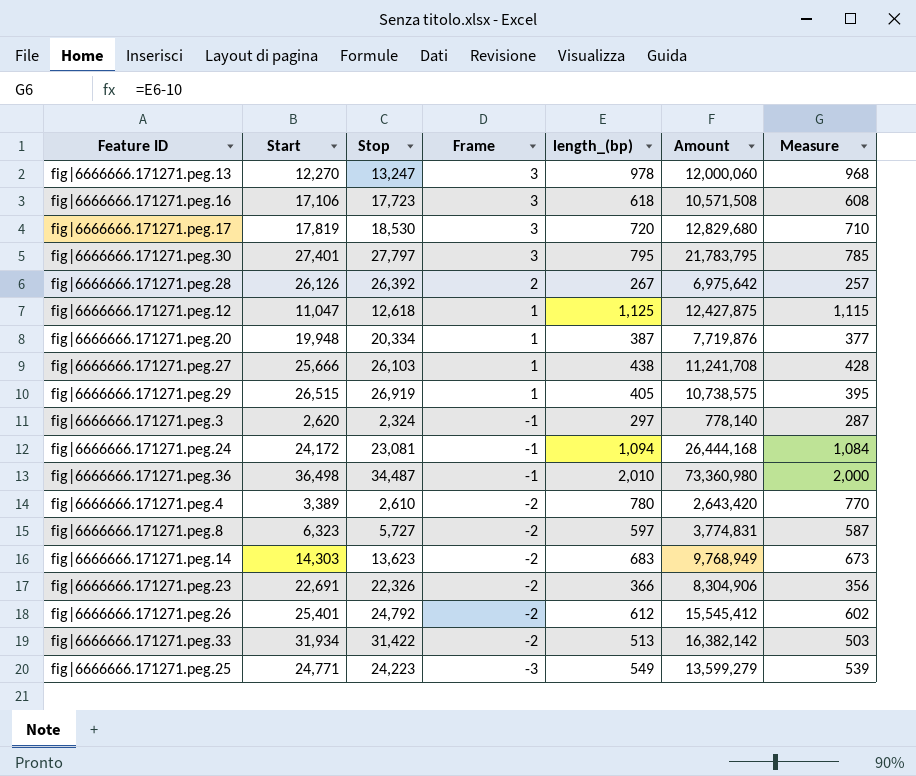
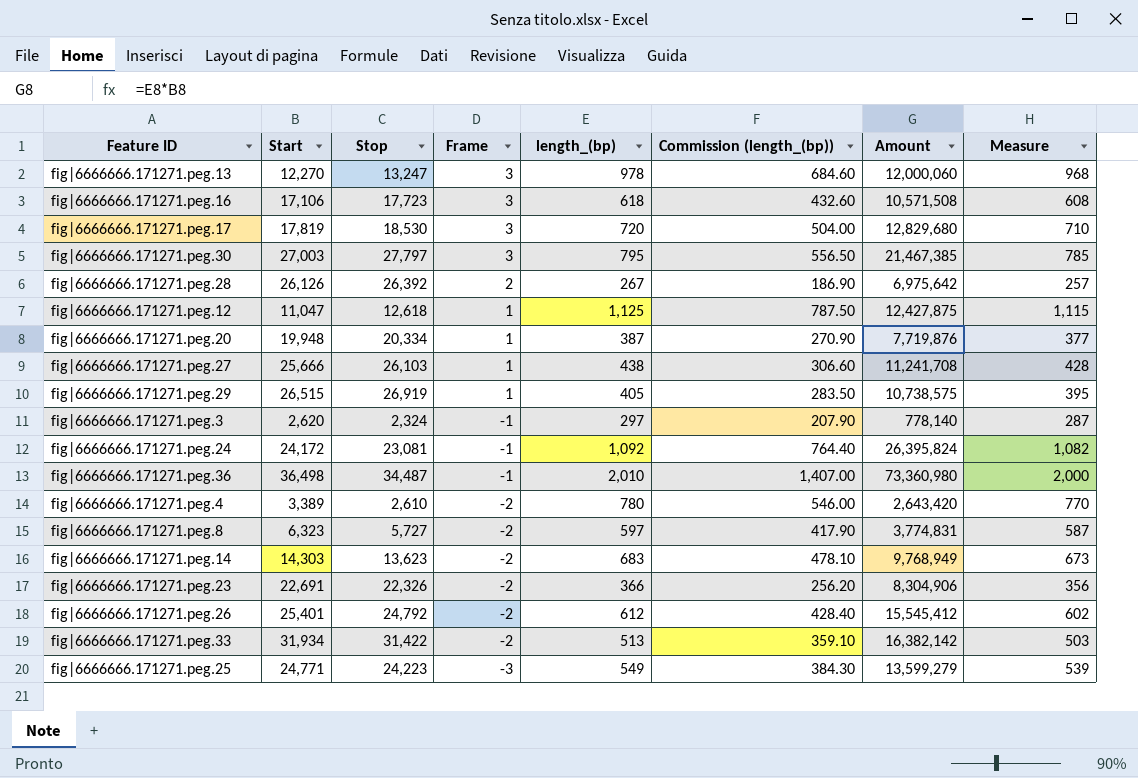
column Commission (length_(bp)) | formula: none -> [length_(bp)] * 0.7
fig|6666666.171271.peg.30 | Start: 27,401 -> 27,003
fig|6666666.171271.peg.30 | Amount: 21,783,795 -> 21,467,385
fig|6666666.171271.peg.24 | length_(bp): 1,094 -> 1,092
fig|6666666.171271.peg.24 | Amount: 26,444,168 -> 26,395,824
fig|6666666.171271.peg.24 | Measure: 1,084 -> 1,082

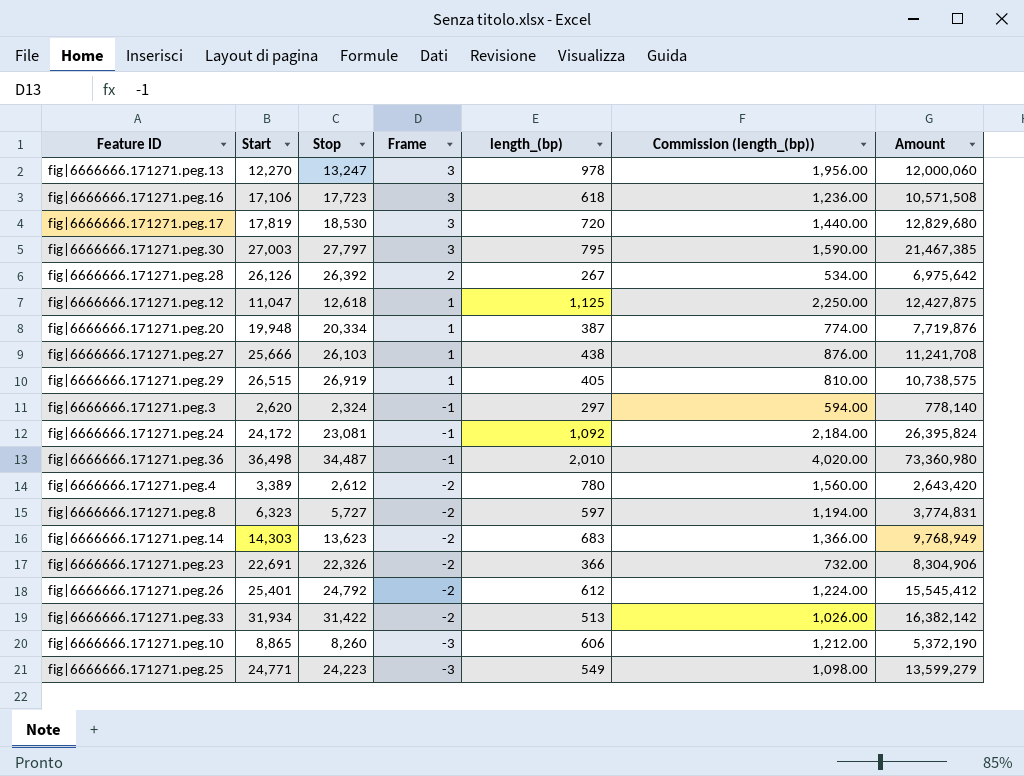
column Measure | formula: [length_(bp)] - 10 -> none
column Commission (length_(bp)) | formula: [length_(bp)] * 0.7 -> [length_(bp)] * 2
fig|6666666.171271.peg.4 | Stop: 2,610 -> 2,612
row fig|6666666.171271.peg.10: none -> 8,865 | 8,260 | -3 | 606 | 1,212.00 | 5,372,190

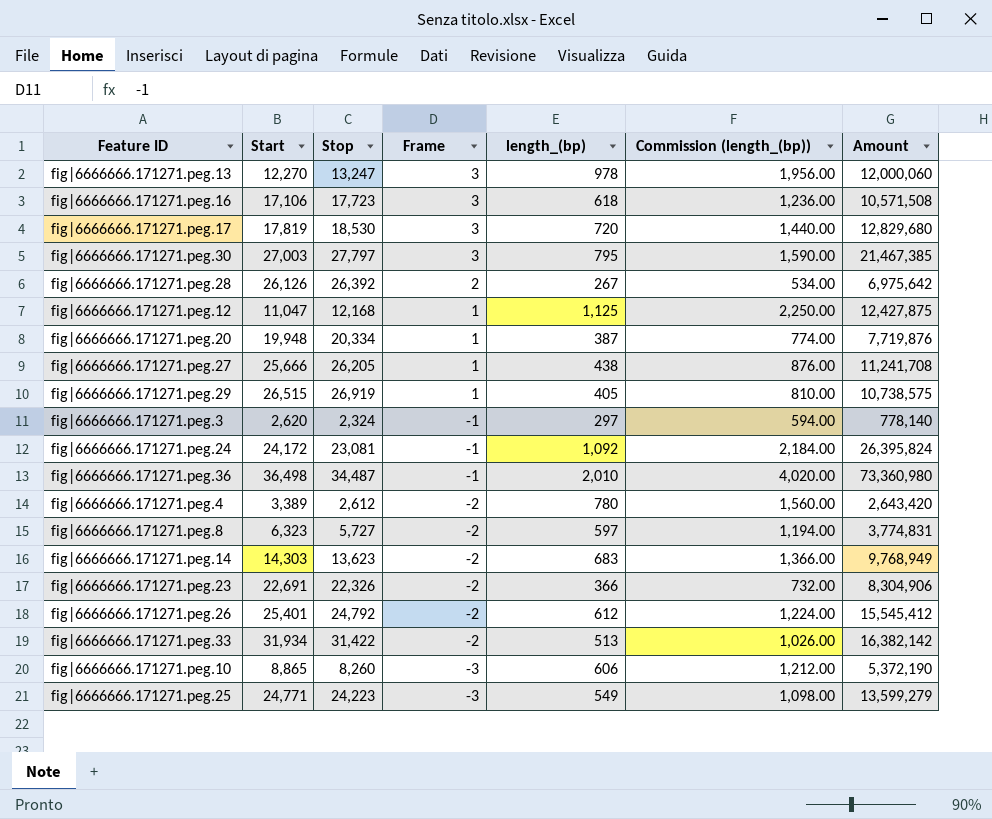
fig|6666666.171271.peg.12 | Stop: 12,618 -> 12,168
fig|6666666.171271.peg.27 | Stop: 26,103 -> 26,205

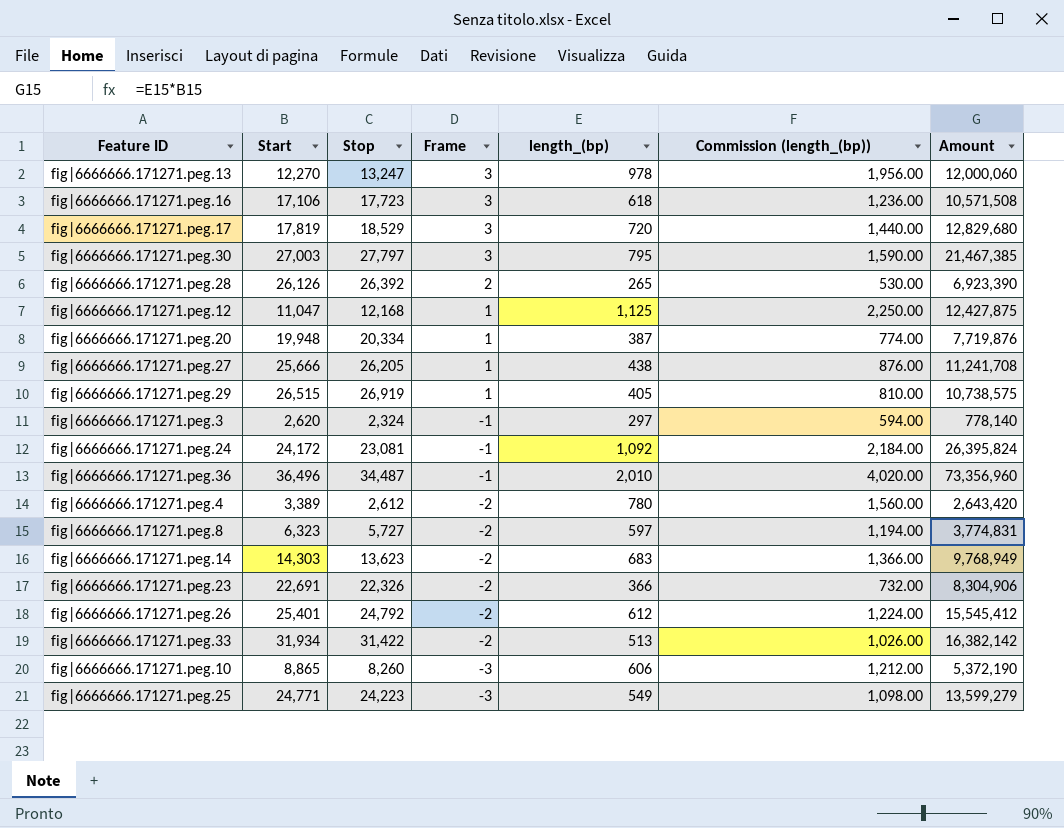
fig|6666666.171271.peg.17 | Stop: 18,530 -> 18,529
fig|6666666.171271.peg.28 | length_(bp): 267 -> 265
fig|6666666.171271.peg.28 | Commission (length_(bp)): 534.00 -> 530.00
fig|6666666.171271.peg.28 | Amount: 6,975,642 -> 6,923,390
fig|6666666.171271.peg.36 | Start: 36,498 -> 36,496
fig|6666666.171271.peg.36 | Amount: 73,360,980 -> 73,356,960

